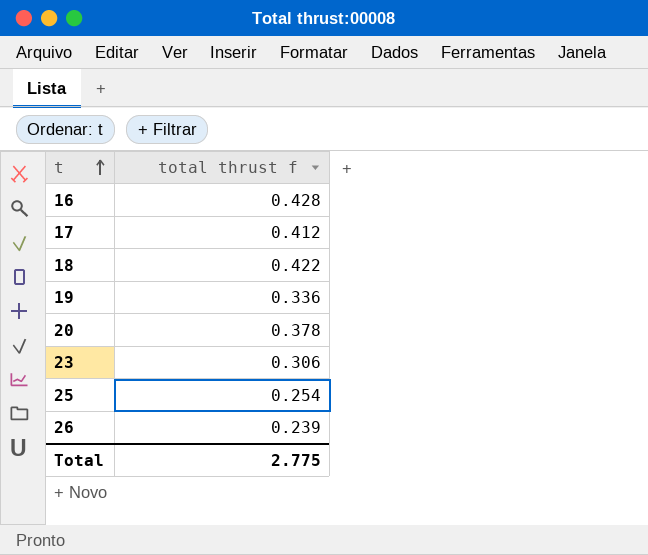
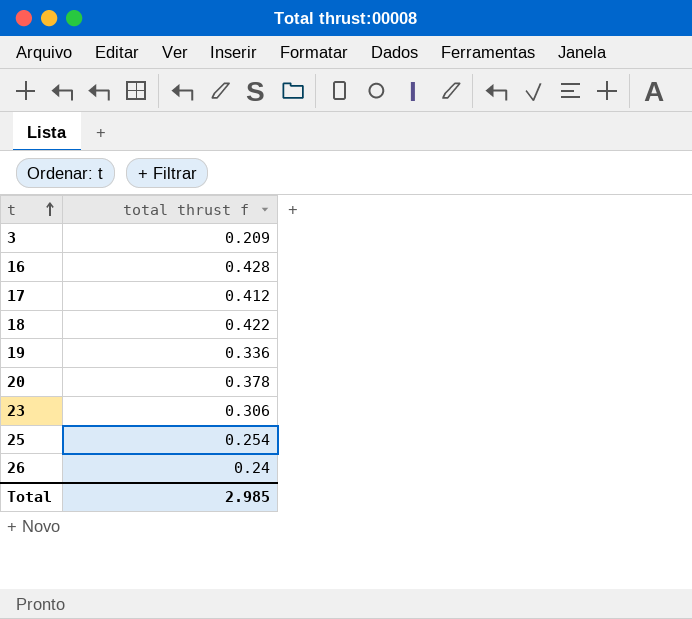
row 3: none -> 0.209
26 | total thrust f: 0.239 -> 0.24
Total | total thrust f: 2.775 -> 2.985

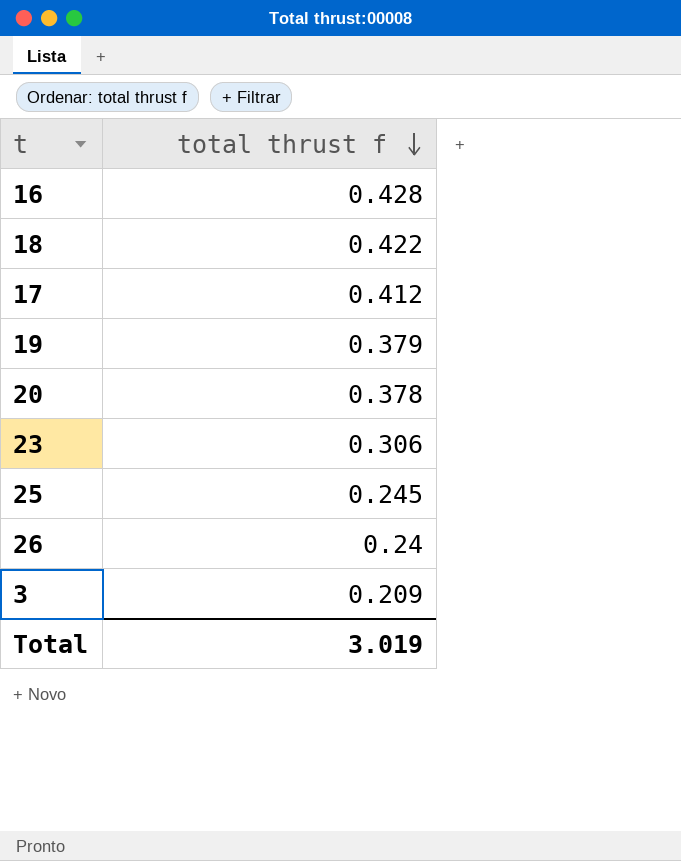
row order: t ascending -> total thrust f descending
19 | total thrust f: 0.336 -> 0.379
25 | total thrust f: 0.254 -> 0.245
Total | total thrust f: 2.985 -> 3.019

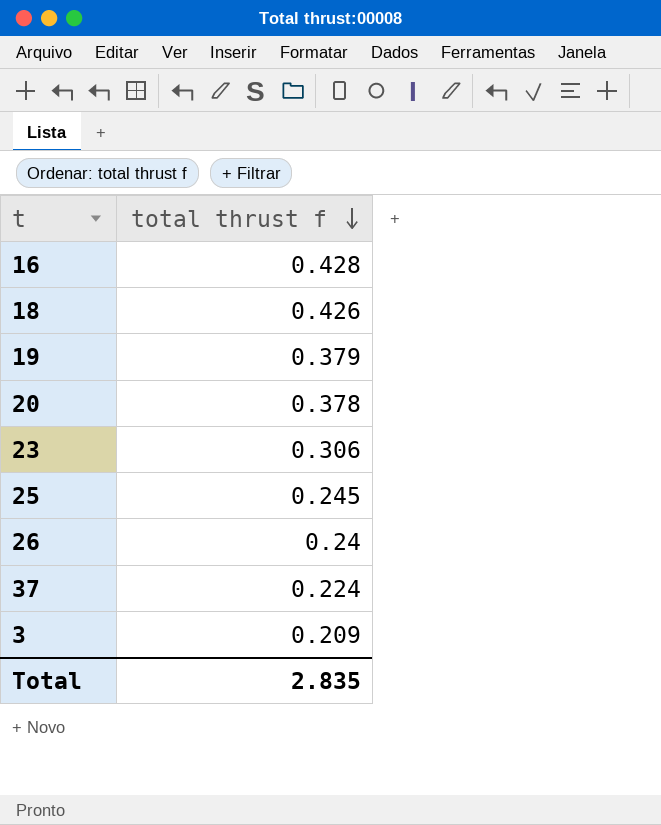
row 17: 0.412 -> none
18 | total thrust f: 0.422 -> 0.426
row 37: none -> 0.224
Total | total thrust f: 3.019 -> 2.835

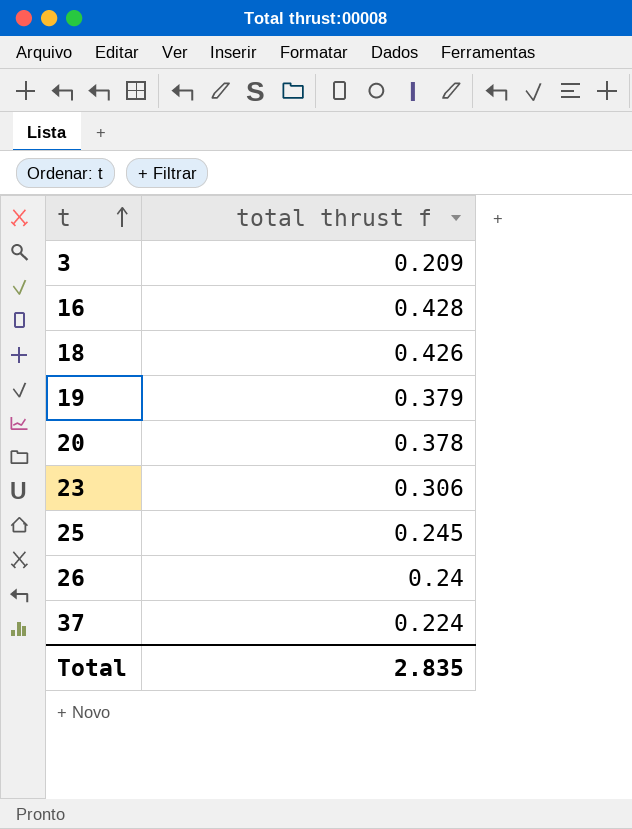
row order: total thrust f descending -> t ascending

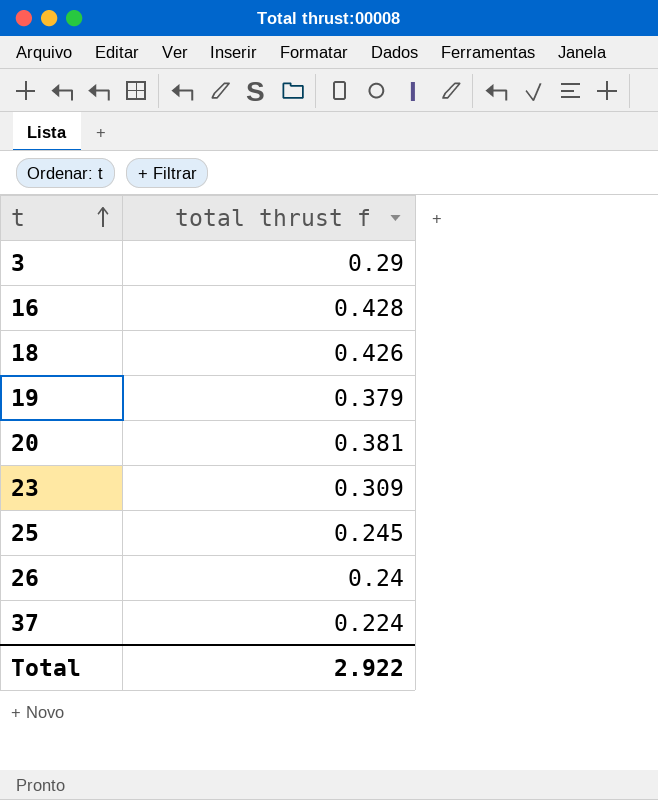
3 | total thrust f: 0.209 -> 0.29
20 | total thrust f: 0.378 -> 0.381
23 | total thrust f: 0.306 -> 0.309
Total | total thrust f: 2.835 -> 2.922

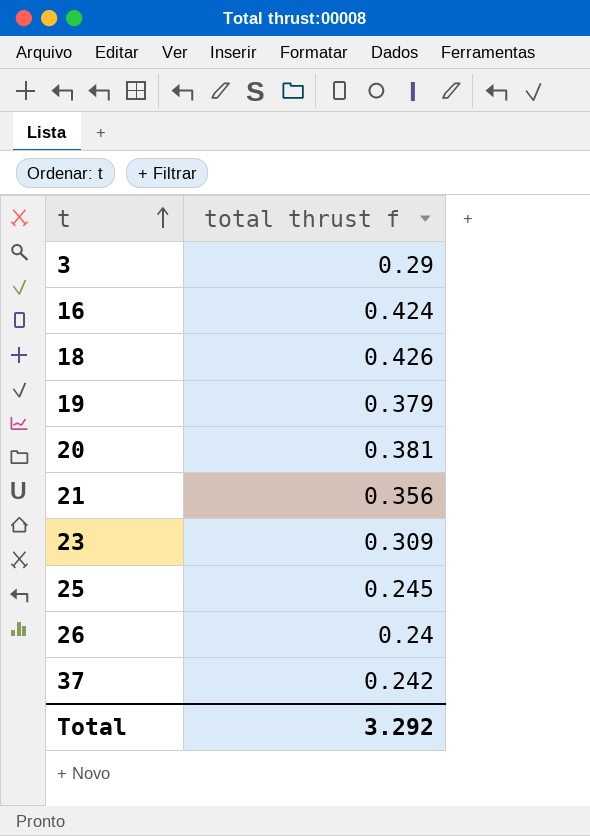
16 | total thrust f: 0.428 -> 0.424
row 21: none -> 0.356
37 | total thrust f: 0.224 -> 0.242
Total | total thrust f: 2.922 -> 3.292

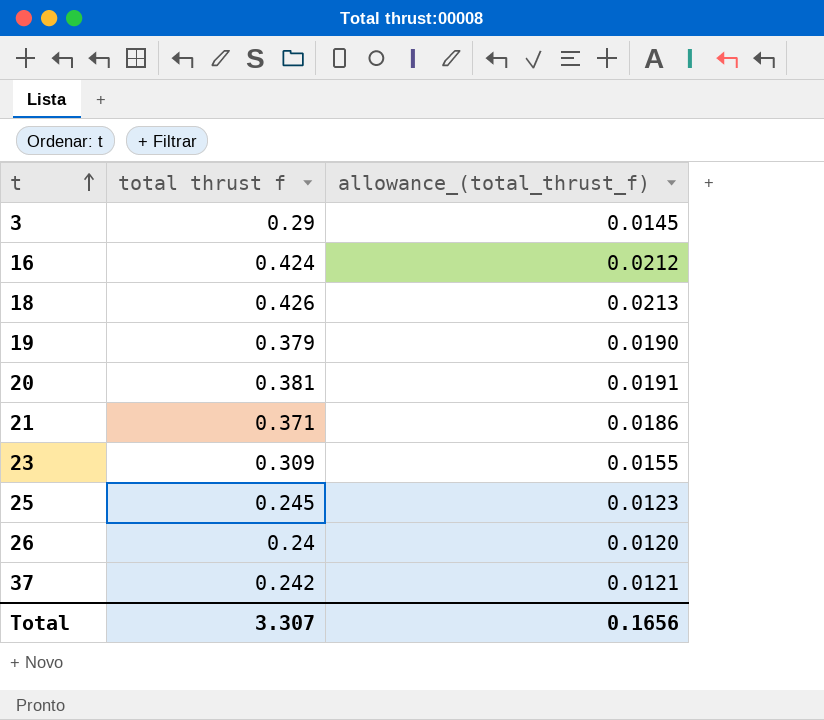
column allowance_(total_thrust_f) | formula: none -> [total thrust f] * 0.05
21 | total thrust f: 0.356 -> 0.371
Total | total thrust f: 3.292 -> 3.307

